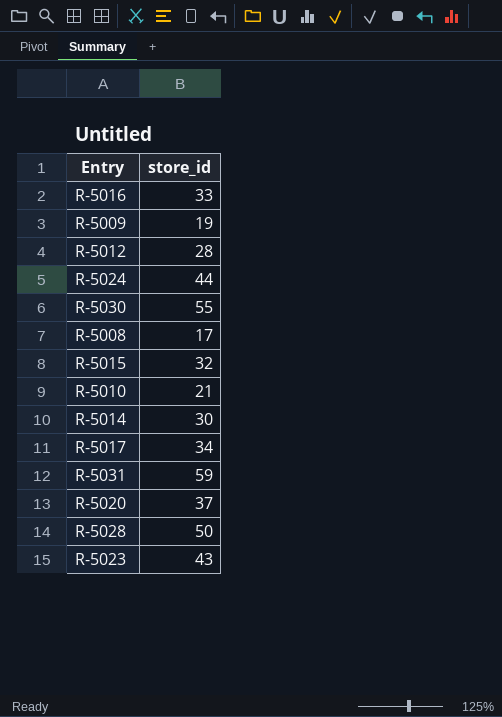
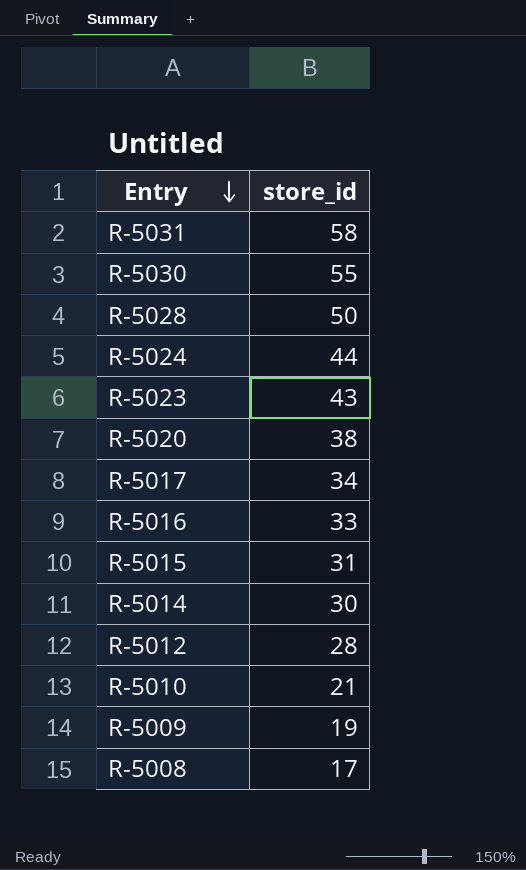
row order: none -> Entry descending
R-5031 | store_id: 59 -> 58
R-5020 | store_id: 37 -> 38
R-5015 | store_id: 32 -> 31

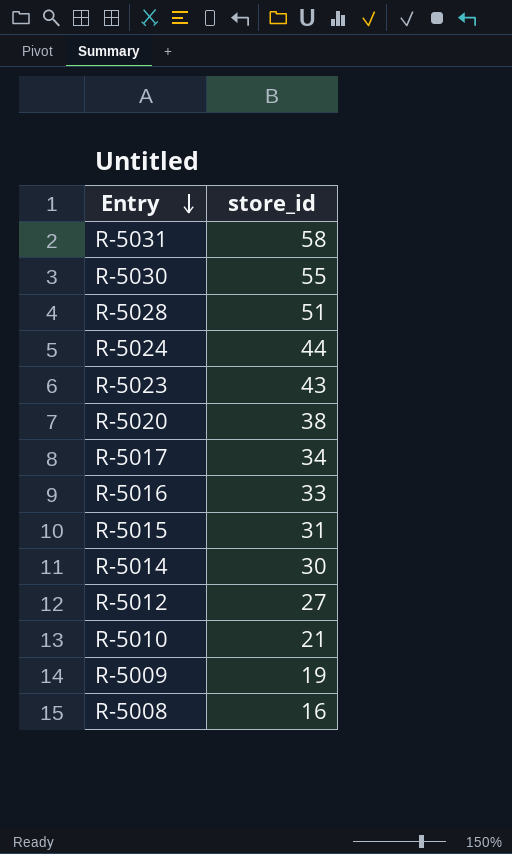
R-5028 | store_id: 50 -> 51
R-5012 | store_id: 28 -> 27
R-5008 | store_id: 17 -> 16

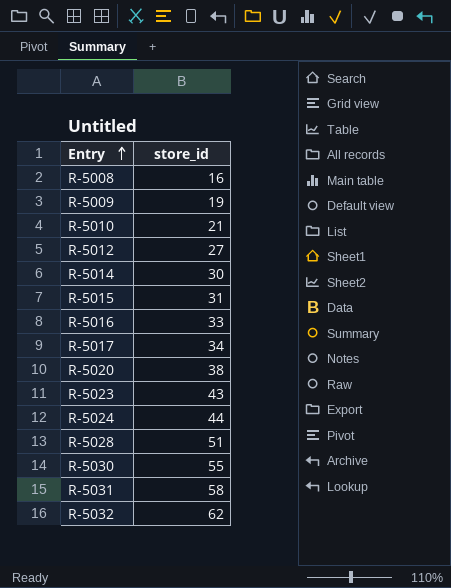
row order: Entry descending -> Entry ascending
row R-5032: none -> 62

